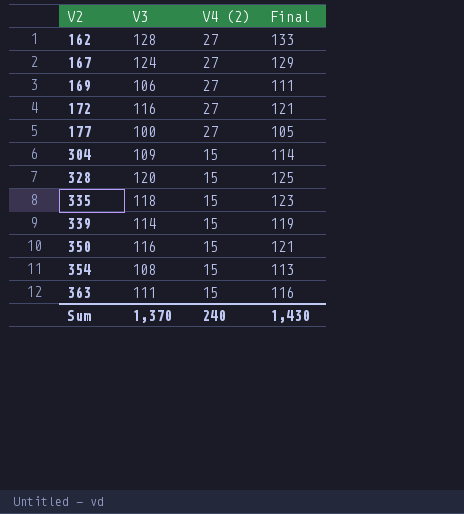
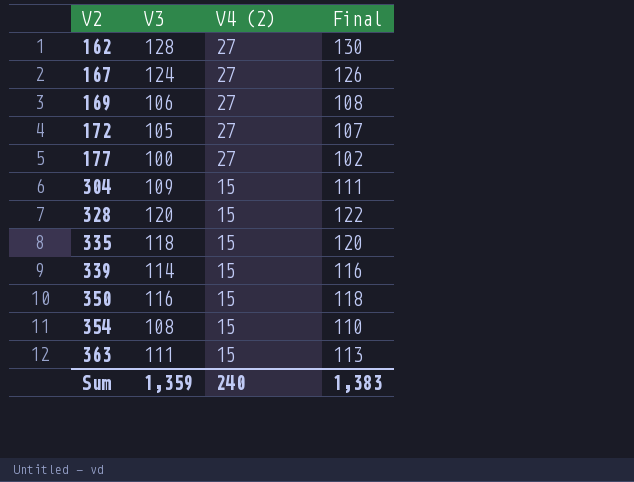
column Final | formula: [V3] + 5 -> [V3] + 2
172 | V3: 116 -> 105
Sum | V3: 1,370 -> 1,359
Sum | Final: 1,430 -> 1,383

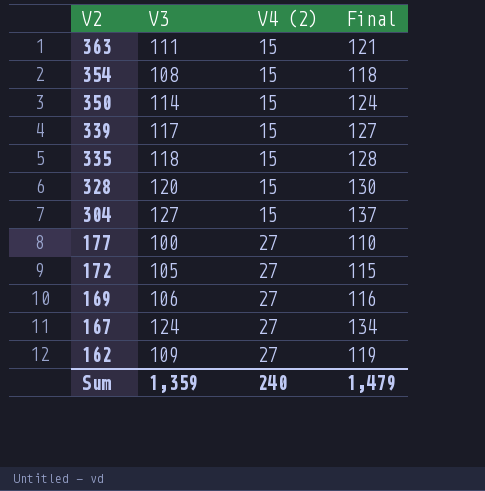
row order: V2 ascending -> V2 descending
column Final | formula: [V3] + 2 -> [V3] + 10
350 | V3: 116 -> 114
339 | V3: 114 -> 117
304 | V3: 109 -> 127
162 | V3: 128 -> 109
Sum | Final: 1,383 -> 1,479

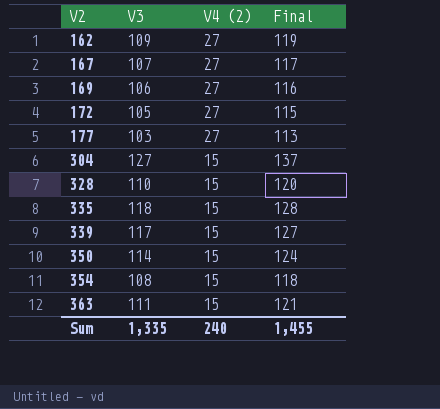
row order: V2 descending -> V2 ascending
167 | V3: 124 -> 107
167 | Final: 134 -> 117
177 | V3: 100 -> 103
177 | Final: 110 -> 113
328 | V3: 120 -> 110
328 | Final: 130 -> 120
Sum | V3: 1,359 -> 1,335
Sum | Final: 1,479 -> 1,455

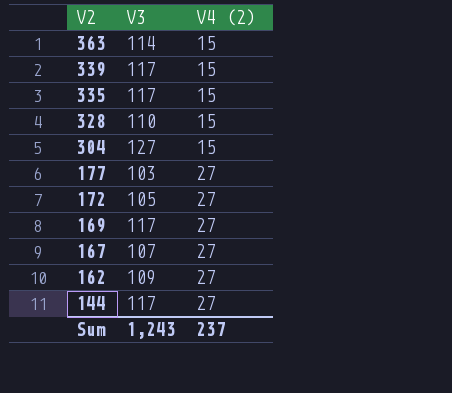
row order: V2 ascending -> V2 descending
column Final | formula: [V3] + 10 -> none
row 350: 114 | 15 | 124 -> none
row 354: 108 | 15 | 118 -> none
363 | V3: 111 -> 114
335 | V3: 118 -> 117
169 | V3: 106 -> 117
row 144: none -> 117 | 27
Sum | V3: 1,335 -> 1,243
Sum | V4 (2): 240 -> 237

